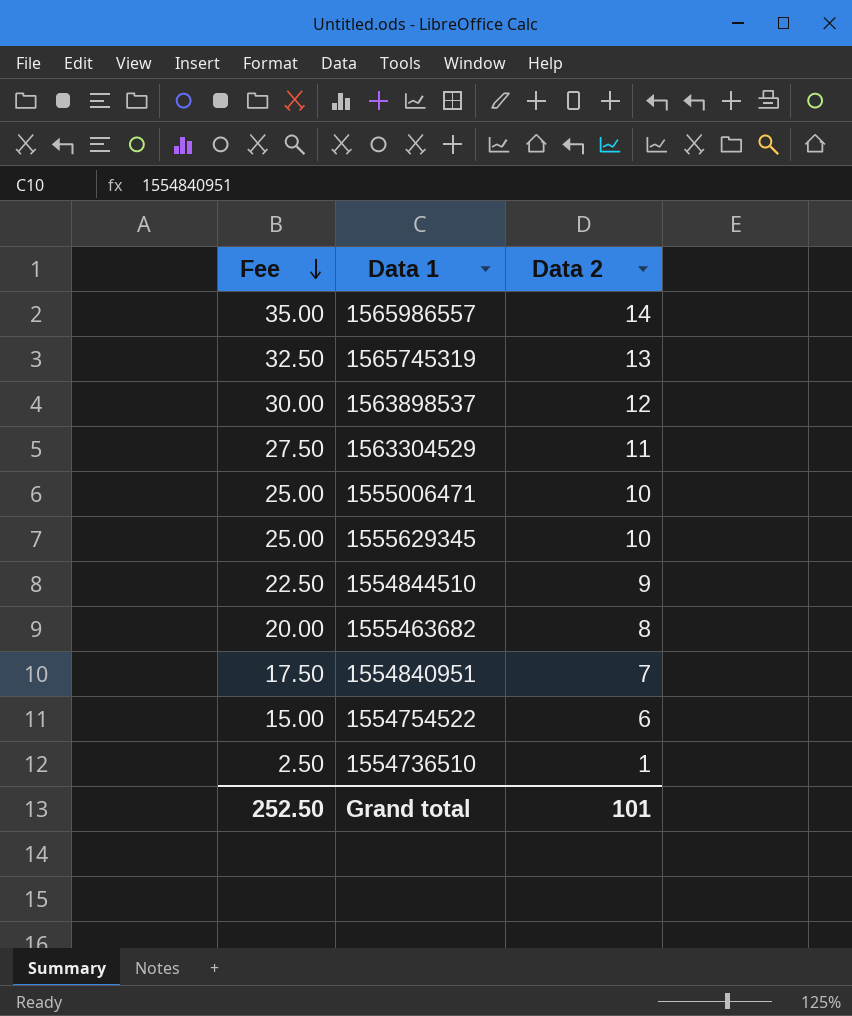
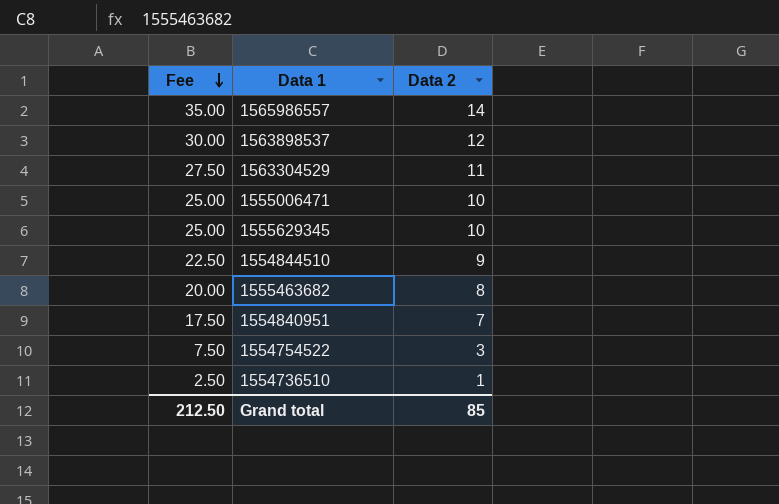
row 1565745319: 32.50 | 13 -> none
1554754522 | Fee: 15.00 -> 7.50
1554754522 | Data 2: 6 -> 3
Grand total | Fee: 252.50 -> 212.50
Grand total | Data 2: 101 -> 85

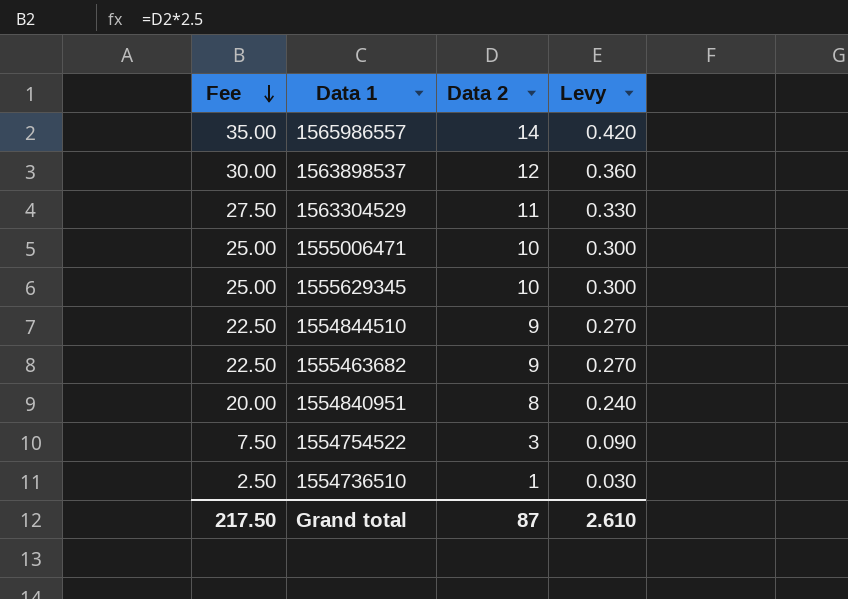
column Levy | formula: none -> [Data 2] * 0.03
1555463682 | Fee: 20.00 -> 22.50
1555463682 | Data 2: 8 -> 9
1554840951 | Fee: 17.50 -> 20.00
1554840951 | Data 2: 7 -> 8
Grand total | Fee: 212.50 -> 217.50
Grand total | Data 2: 85 -> 87

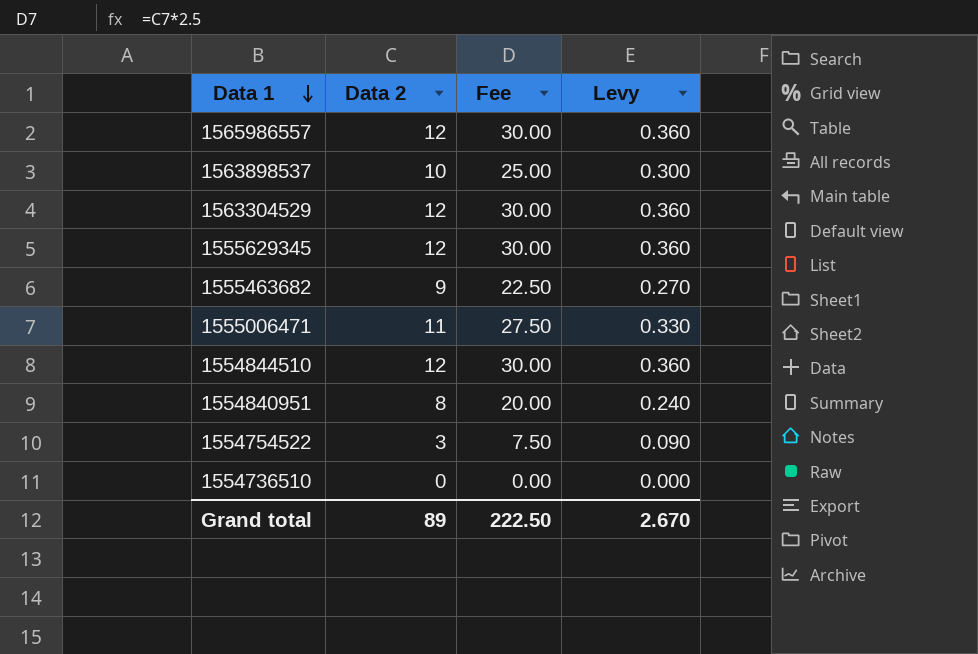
row order: Fee descending -> Data 1 descending
column Fee | position: 1 -> 3
1565986557 | Data 2: 14 -> 12
1565986557 | Fee: 35.00 -> 30.00
1565986557 | Levy: 0.420 -> 0.360
1563898537 | Data 2: 12 -> 10
1563898537 | Fee: 30.00 -> 25.00
1563898537 | Levy: 0.360 -> 0.300
1563304529 | Data 2: 11 -> 12
1563304529 | Fee: 27.50 -> 30.00
1563304529 | Levy: 0.330 -> 0.360
1555629345 | Data 2: 10 -> 12
1555629345 | Fee: 25.00 -> 30.00
1555629345 | Levy: 0.300 -> 0.360
1555006471 | Data 2: 10 -> 11
1555006471 | Fee: 25.00 -> 27.50
1555006471 | Levy: 0.300 -> 0.330
1554844510 | Data 2: 9 -> 12
1554844510 | Fee: 22.50 -> 30.00
1554844510 | Levy: 0.270 -> 0.360
1554736510 | Data 2: 1 -> 0
1554736510 | Fee: 2.50 -> 0.00
1554736510 | Levy: 0.030 -> 0.000
Grand total | Data 2: 87 -> 89
Grand total | Fee: 217.50 -> 222.50
Grand total | Levy: 2.610 -> 2.670

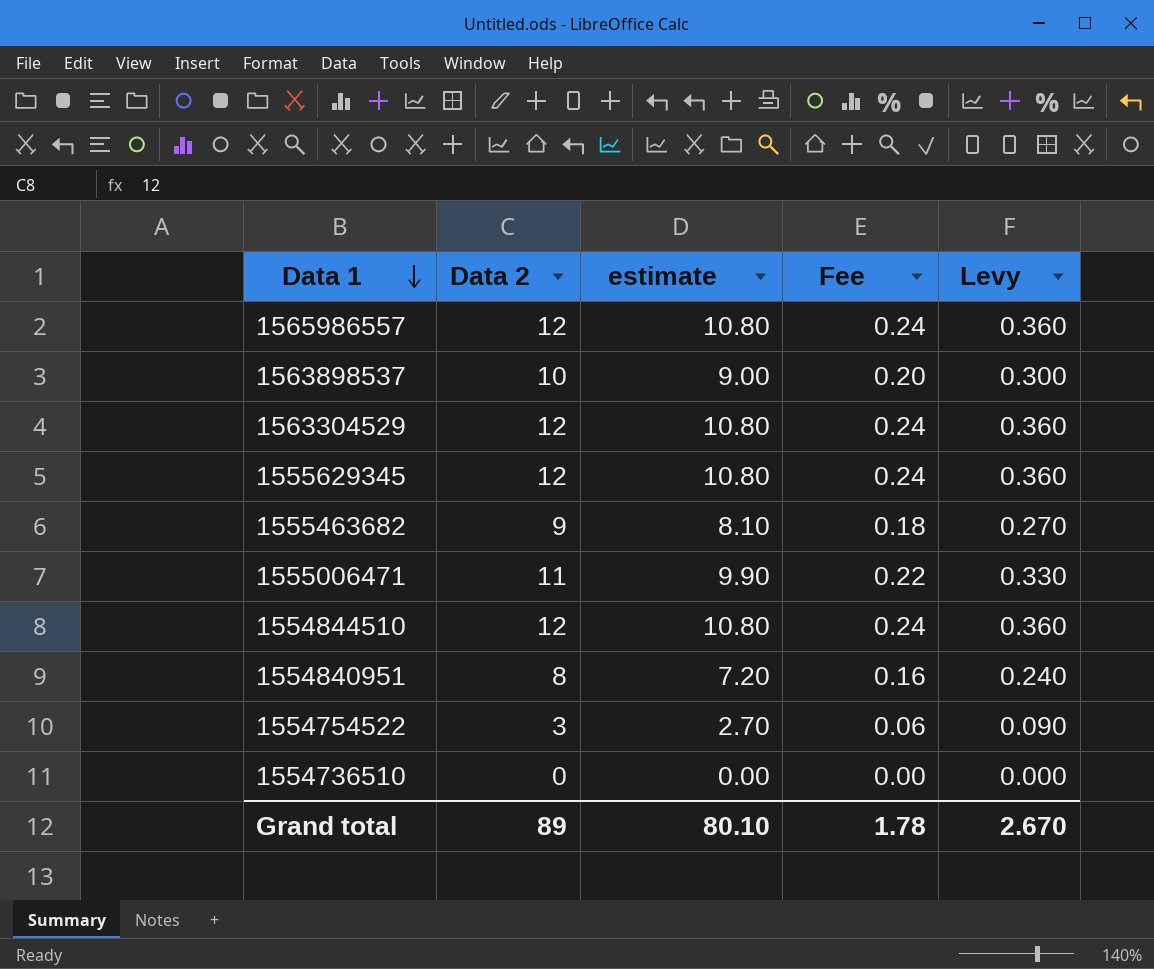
column estimate | formula: none -> [Data 2] * 0.9
column Fee | formula: [Data 2] * 2.5 -> [Data 2] * 0.02
Grand total | Fee: 222.50 -> 1.78

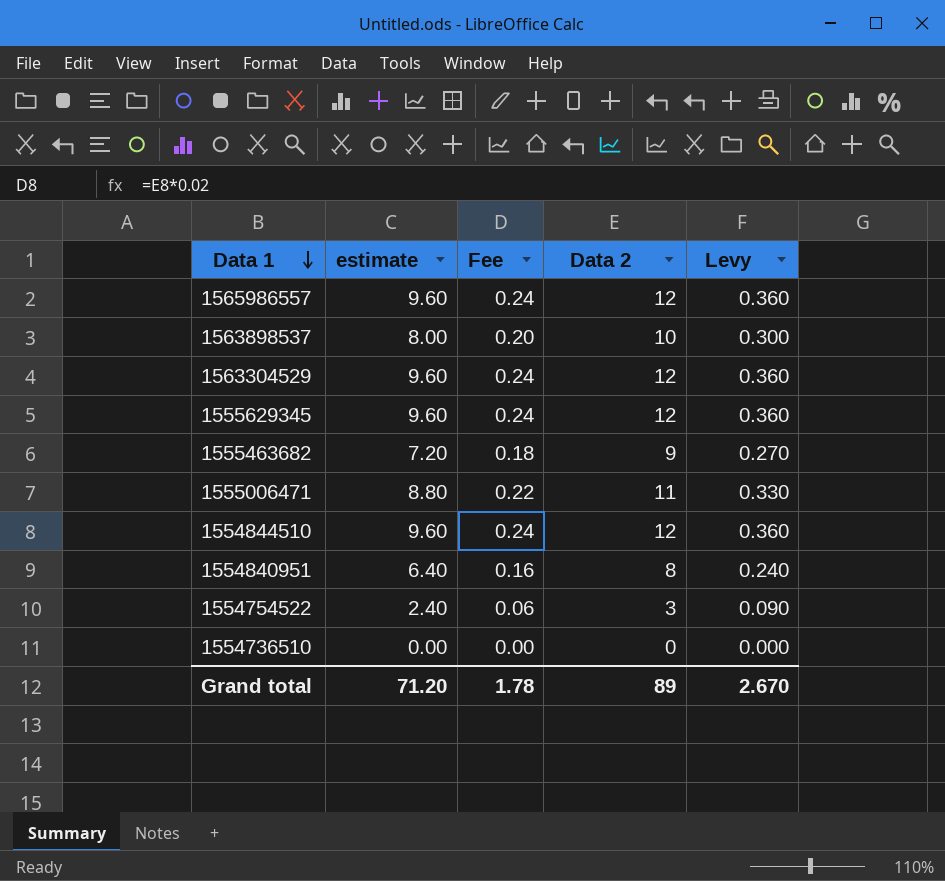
column estimate | formula: [Data 2] * 0.9 -> [Data 2] * 0.8
column Data 2 | position: 2 -> 4
Grand total | estimate: 80.10 -> 71.20

